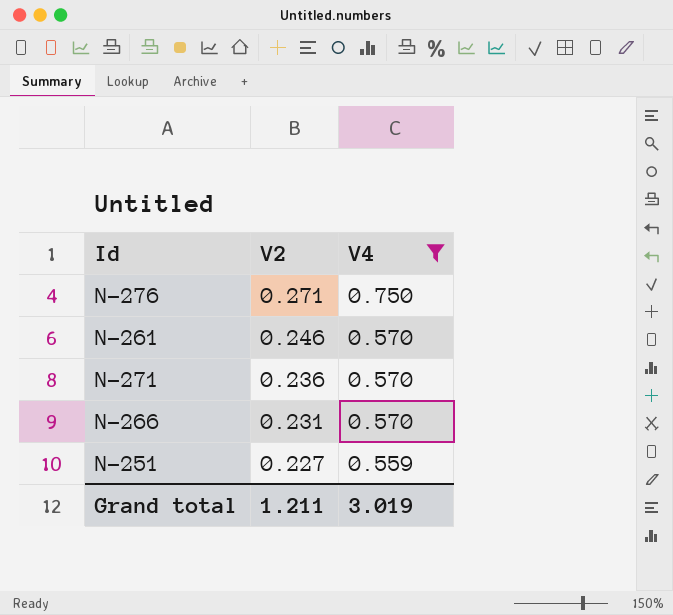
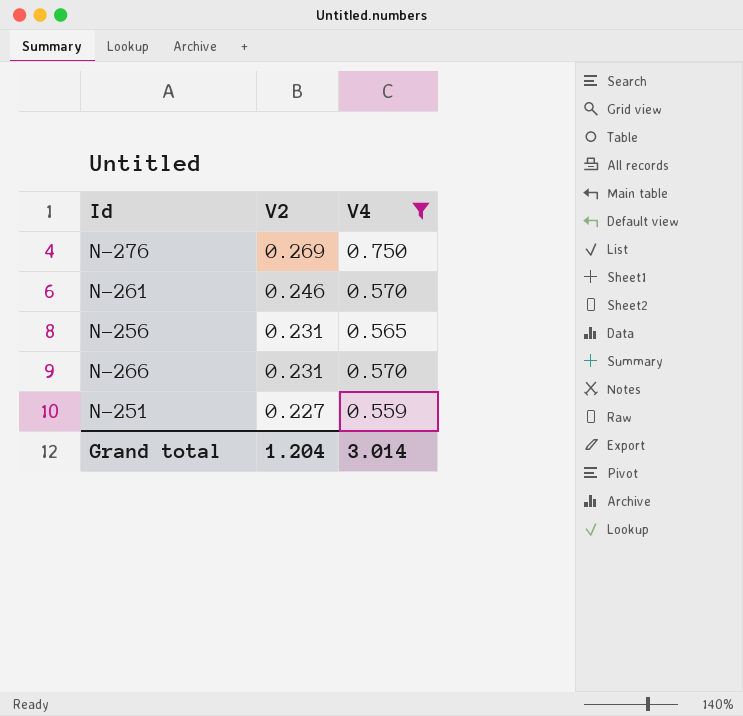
row N-271: 0.236 | 0.570 -> none
N-276 | V2: 0.271 -> 0.269
row N-256: none -> 0.231 | 0.565
Grand total | V2: 1.211 -> 1.204
Grand total | V4: 3.019 -> 3.014

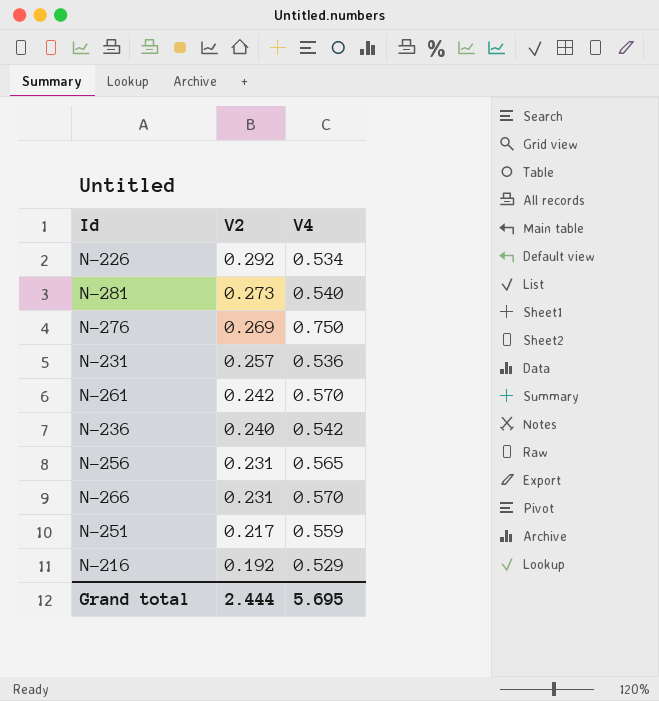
filter: V4 >= 0.559 -> none
N-261 | V2: 0.246 -> 0.242
N-251 | V2: 0.227 -> 0.217
Grand total | V2: 1.204 -> 2.444
Grand total | V4: 3.014 -> 5.695

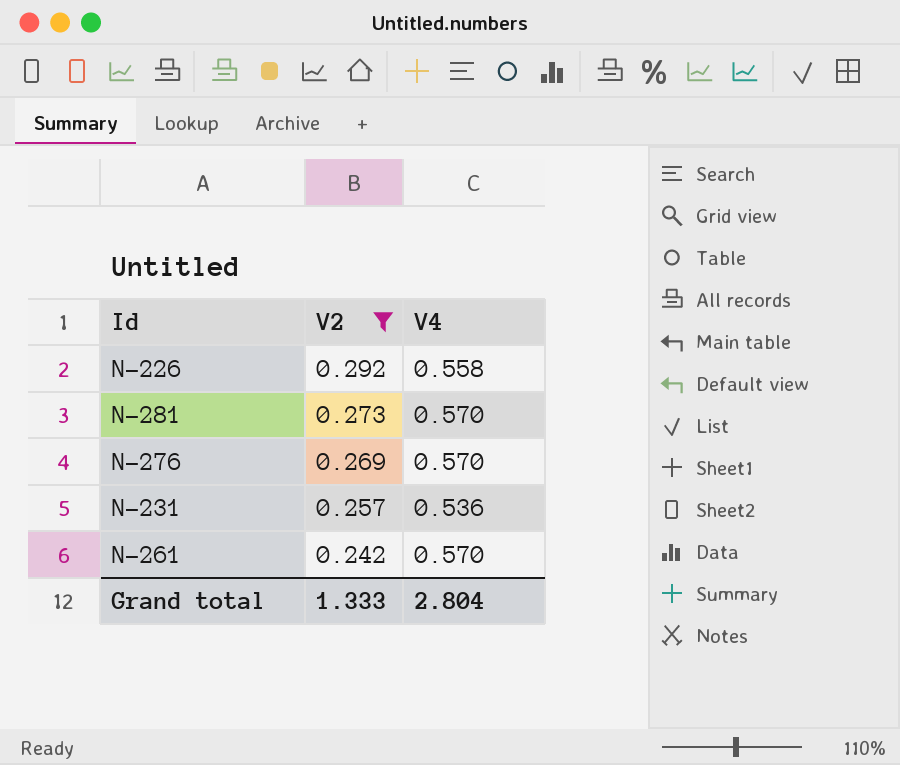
filter: none -> V2 >= 0.242
N-226 | V4: 0.534 -> 0.558
N-281 | V4: 0.540 -> 0.570
N-276 | V4: 0.750 -> 0.570
Grand total | V2: 2.444 -> 1.333
Grand total | V4: 5.695 -> 2.804

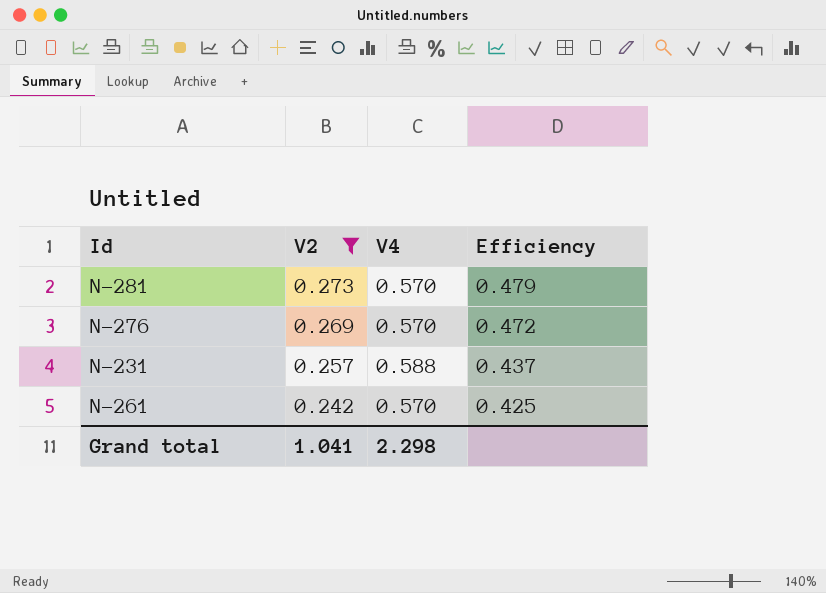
column Efficiency | formula: none -> [V2] / [V4]
row N-226: 0.292 | 0.558 -> none
N-231 | V4: 0.536 -> 0.588
Grand total | V2: 1.333 -> 1.041
Grand total | V4: 2.804 -> 2.298

